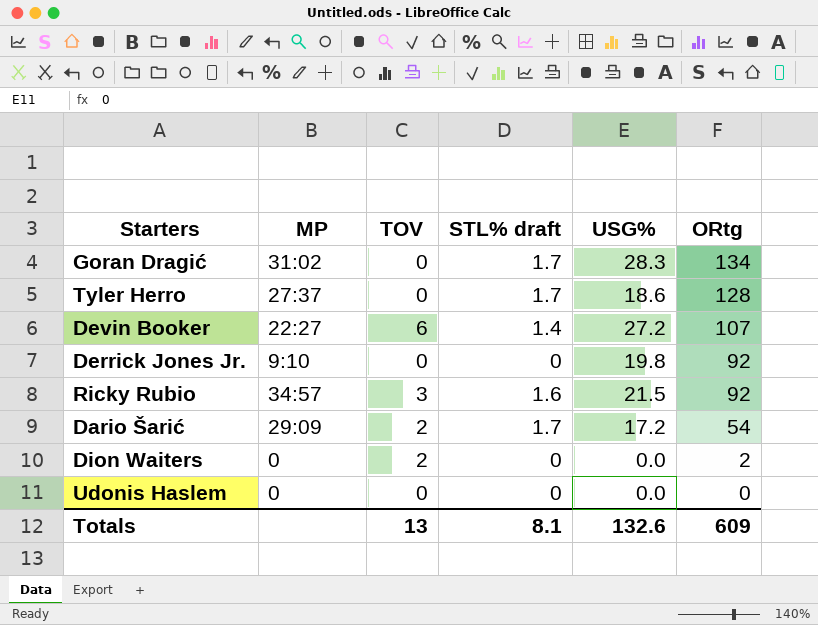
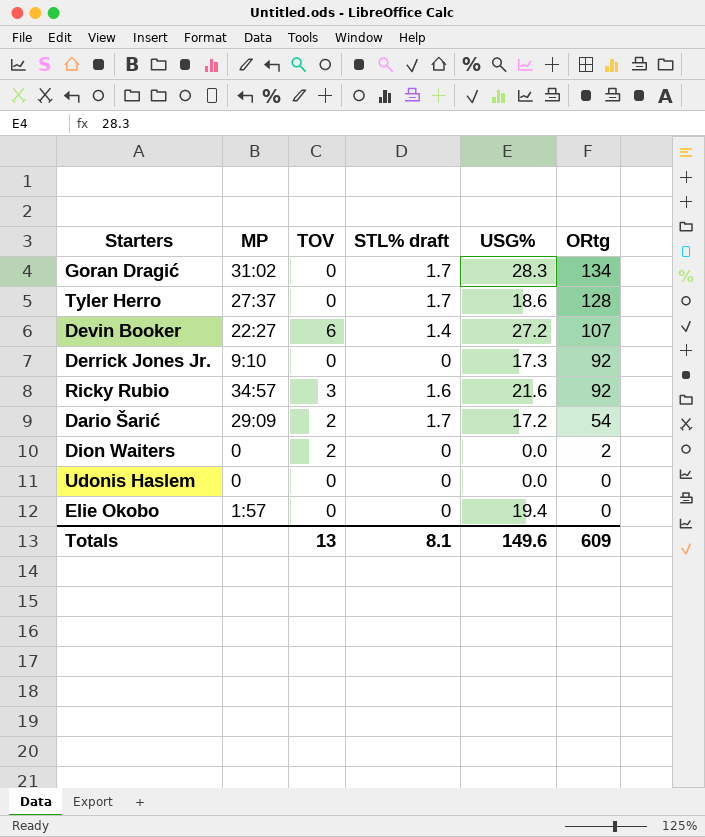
Derrick Jones Jr. | USG%: 19.8 -> 17.3
Ricky Rubio | USG%: 21.5 -> 21.6
row Elie Okobo: none -> 1:57 | 0 | 0 | 19.4 | 0
Totals | USG%: 132.6 -> 149.6

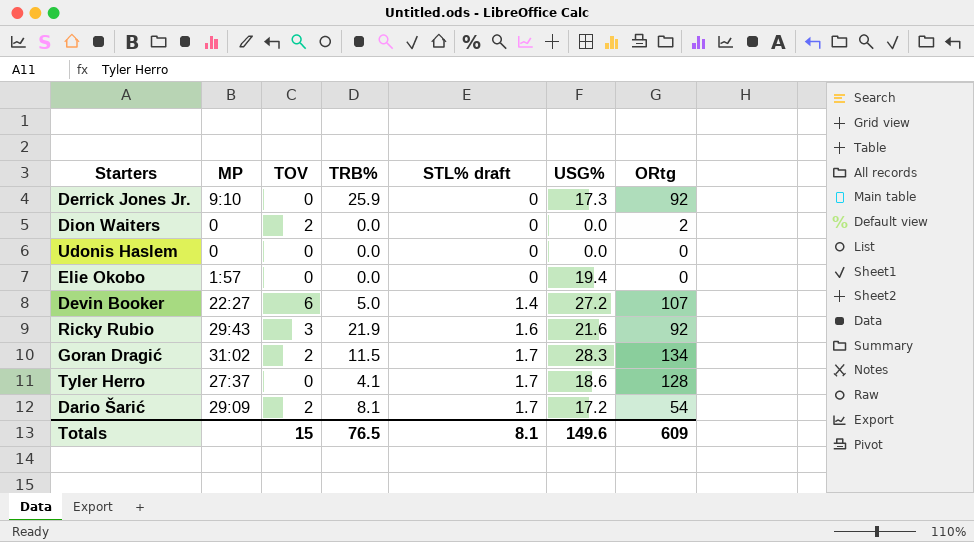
row order: ORtg descending -> STL% draft ascending
column TRB% | position: none -> 4
Ricky Rubio | MP: 34:57 -> 29:43
Goran Dragić | TOV: 0 -> 2
Totals | TOV: 13 -> 15

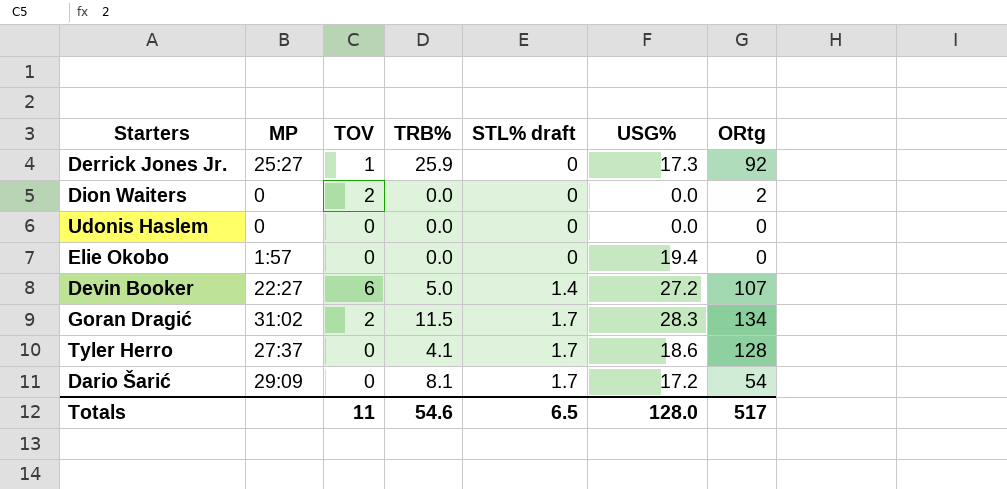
row Ricky Rubio: 29:43 | 3 | 21.9 | 1.6 | 21.6 | 92 -> none
Derrick Jones Jr. | MP: 9:10 -> 25:27
Derrick Jones Jr. | TOV: 0 -> 1
Dario Šarić | TOV: 2 -> 0
Totals | TOV: 15 -> 11
Totals | TRB%: 76.5 -> 54.6
Totals | STL% draft: 8.1 -> 6.5
Totals | USG%: 149.6 -> 128.0
Totals | ORtg: 609 -> 517

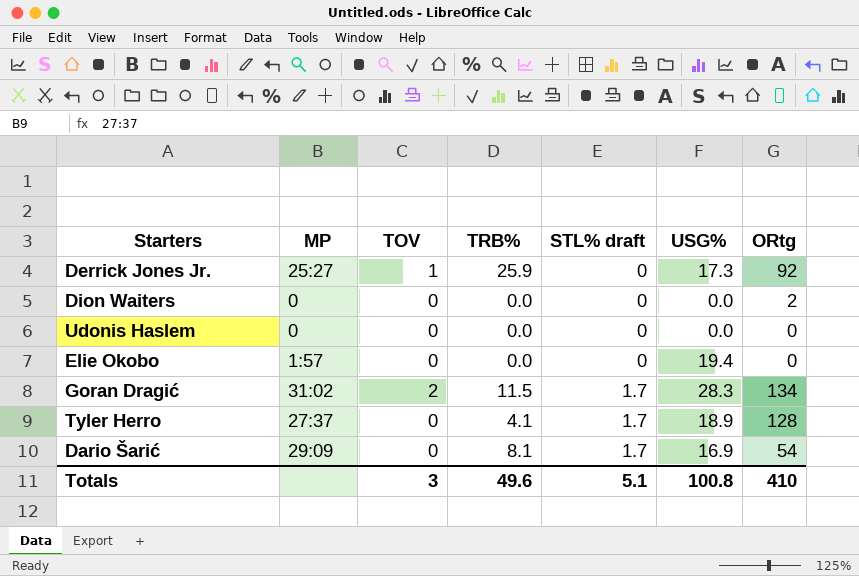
row Devin Booker: 22:27 | 6 | 5.0 | 1.4 | 27.2 | 107 -> none
Dion Waiters | TOV: 2 -> 0
Tyler Herro | USG%: 18.6 -> 18.9
Dario Šarić | USG%: 17.2 -> 16.9
Totals | TOV: 11 -> 3
Totals | TRB%: 54.6 -> 49.6
Totals | STL% draft: 6.5 -> 5.1
Totals | USG%: 128.0 -> 100.8
Totals | ORtg: 517 -> 410

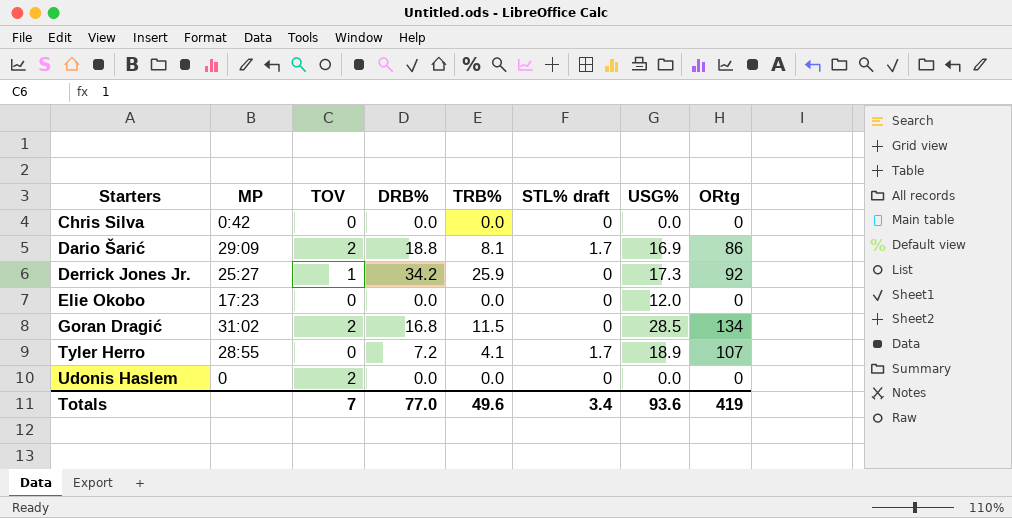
row order: STL% draft ascending -> Starters ascending
column DRB% | position: none -> 4
row Dion Waiters: 0 | 0 | 0.0 | 0 | 0.0 | 2 -> none
row Chris Silva: none -> 0:42 | 0 | 0.0 | 0.0 | 0 | 0.0 | 0
Dario Šarić | TOV: 0 -> 2
Dario Šarić | ORtg: 54 -> 86
Elie Okobo | MP: 1:57 -> 17:23
Elie Okobo | USG%: 19.4 -> 12.0
Goran Dragić | STL% draft: 1.7 -> 0
Goran Dragić | USG%: 28.3 -> 28.5
Tyler Herro | MP: 27:37 -> 28:55
Tyler Herro | ORtg: 128 -> 107
Udonis Haslem | TOV: 0 -> 2
Totals | TOV: 3 -> 7
Totals | STL% draft: 5.1 -> 3.4
Totals | USG%: 100.8 -> 93.6
Totals | ORtg: 410 -> 419

